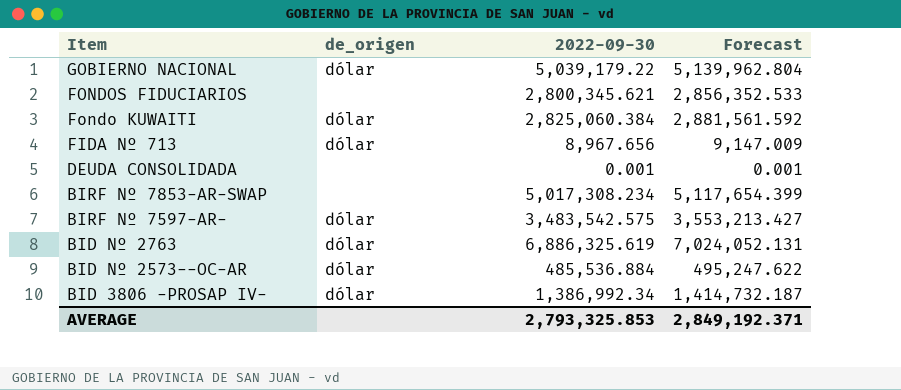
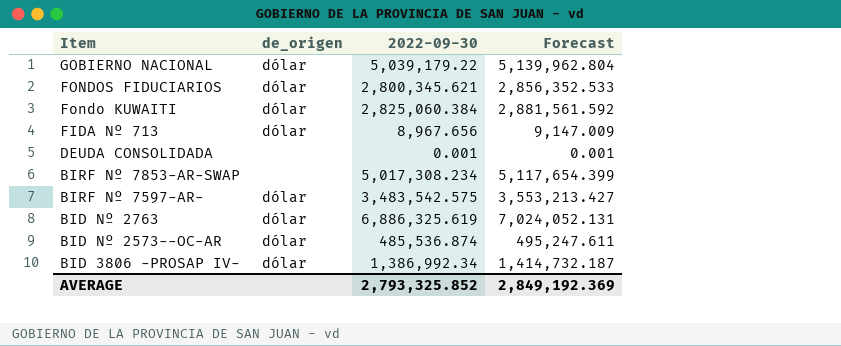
FONDOS FIDUCIARIOS | de_origen: none -> dólar
BID Nº 2573--OC-AR | 2022-09-30: 485,536.884 -> 485,536.874
BID Nº 2573--OC-AR | Forecast: 495,247.622 -> 495,247.611
AVERAGE | 2022-09-30: 2,793,325.853 -> 2,793,325.852
AVERAGE | Forecast: 2,849,192.371 -> 2,849,192.369

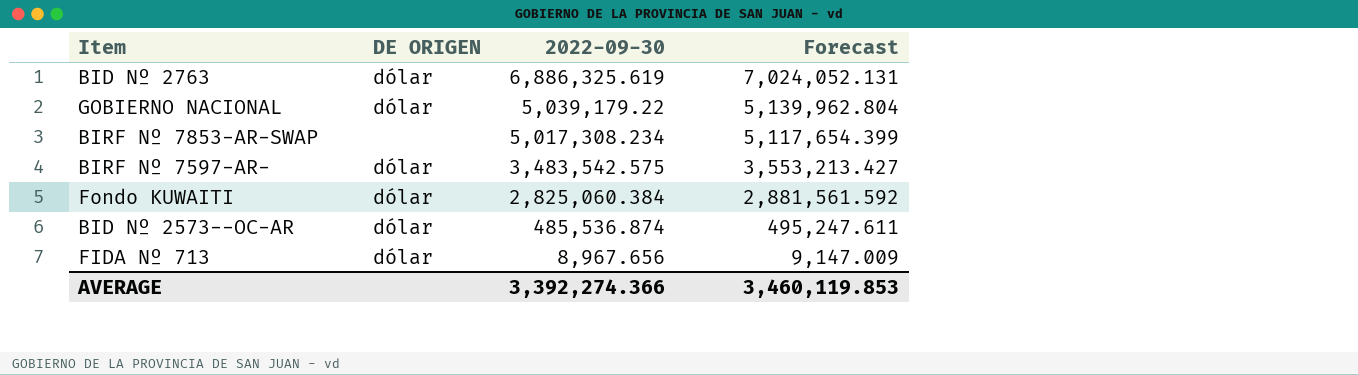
row order: Item descending -> 2022-09-30 descending
column name: de_origen -> DE ORIGEN
row FONDOS FIDUCIARIOS: dólar | 2,800,345.621 | 2,856,352.533 -> none
row DEUDA CONSOLIDADA: none | 0.001 | 0.001 -> none
row BID 3806 -PROSAP IV-: dólar | 1,386,992.34 | 1,414,732.187 -> none
AVERAGE | 2022-09-30: 2,793,325.852 -> 3,392,274.366
AVERAGE | Forecast: 2,849,192.369 -> 3,460,119.853

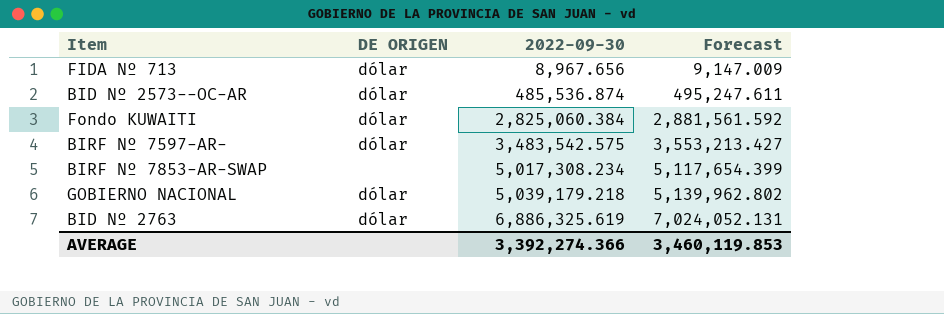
row order: 2022-09-30 descending -> 2022-09-30 ascending
GOBIERNO NACIONAL | 2022-09-30: 5,039,179.22 -> 5,039,179.218
GOBIERNO NACIONAL | Forecast: 5,139,962.804 -> 5,139,962.802

